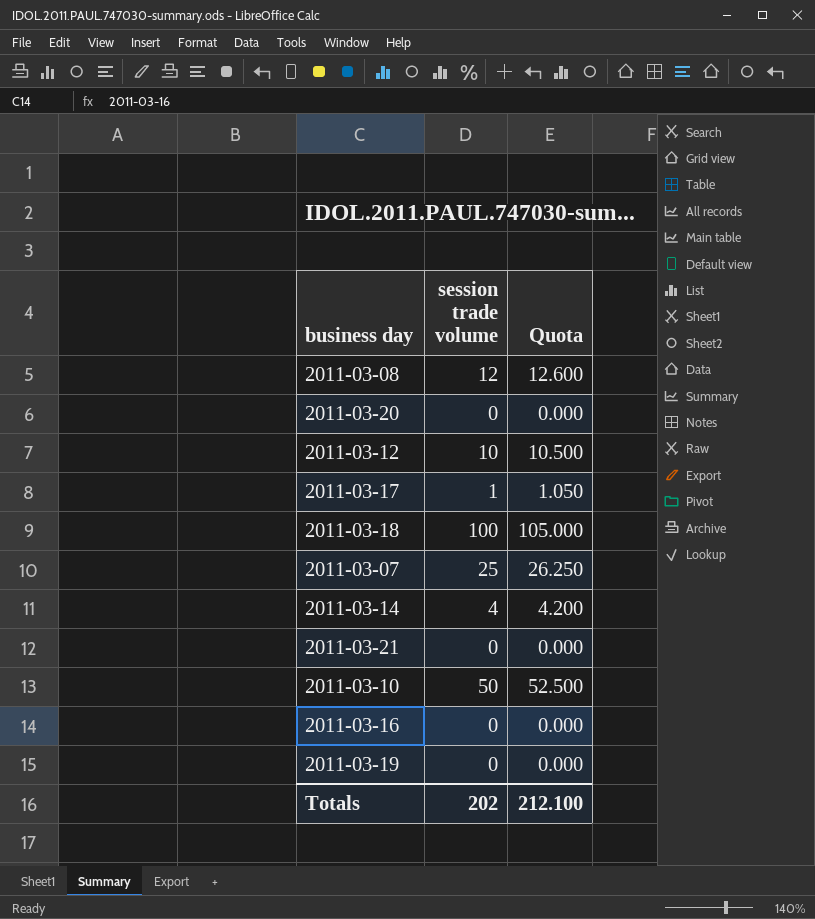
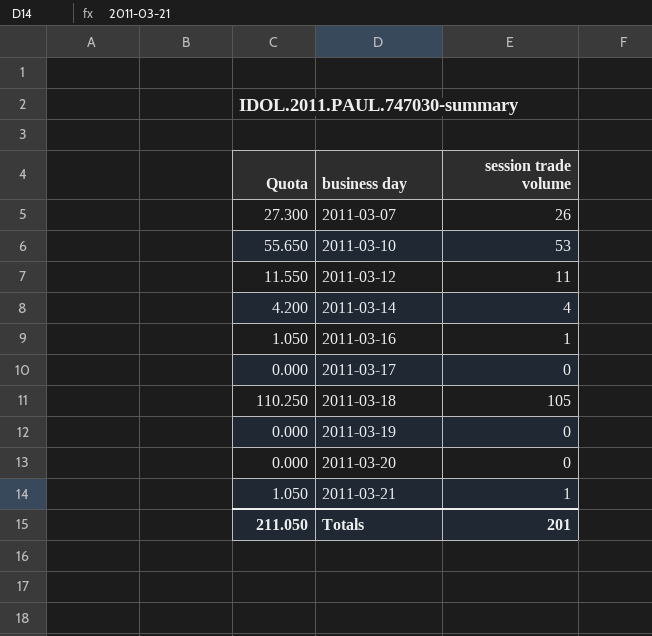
row order: none -> business day ascending
column Quota | position: 3 -> 1
row 2011-03-08: 12 | 12.600 -> none
2011-03-07 | Quota: 26.250 -> 27.300
2011-03-07 | session trade volume: 25 -> 26
2011-03-10 | Quota: 52.500 -> 55.650
2011-03-10 | session trade volume: 50 -> 53
2011-03-12 | Quota: 10.500 -> 11.550
2011-03-12 | session trade volume: 10 -> 11
2011-03-16 | Quota: 0.000 -> 1.050
2011-03-16 | session trade volume: 0 -> 1
2011-03-17 | Quota: 1.050 -> 0.000
2011-03-17 | session trade volume: 1 -> 0
2011-03-18 | Quota: 105.000 -> 110.250
2011-03-18 | session trade volume: 100 -> 105
2011-03-21 | Quota: 0.000 -> 1.050
2011-03-21 | session trade volume: 0 -> 1
Totals | Quota: 212.100 -> 211.050
Totals | session trade volume: 202 -> 201

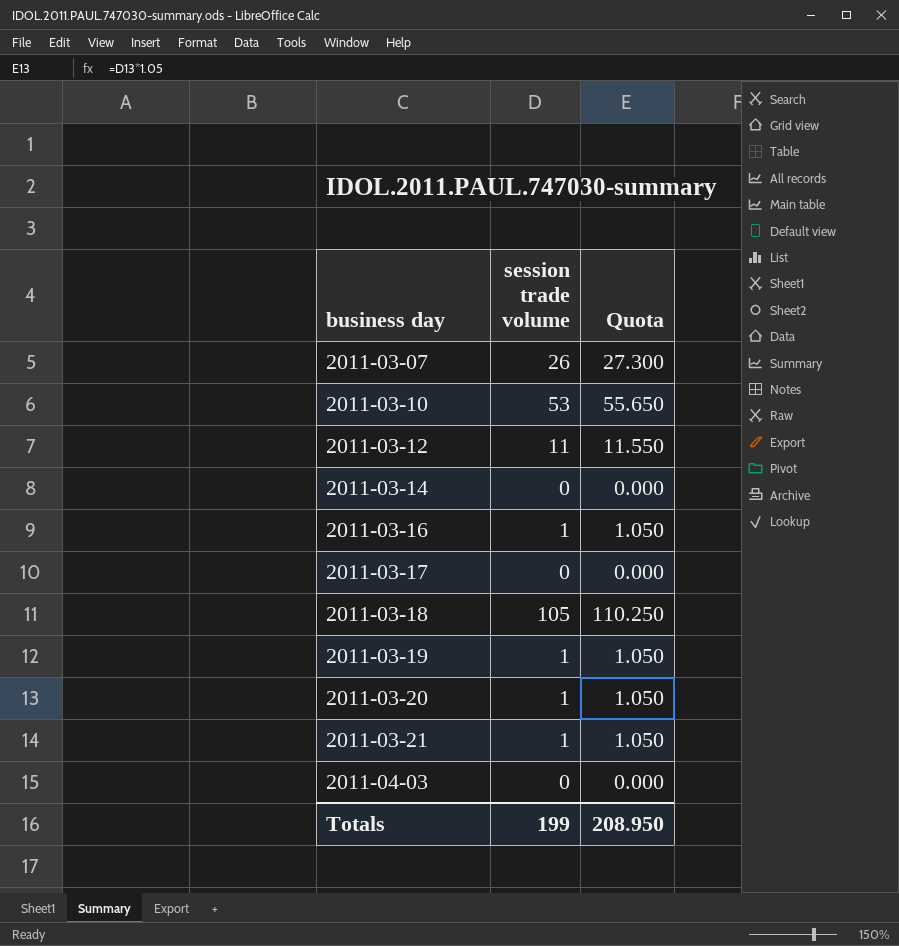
column Quota | position: 1 -> 3
2011-03-14 | session trade volume: 4 -> 0
2011-03-14 | Quota: 4.200 -> 0.000
2011-03-19 | session trade volume: 0 -> 1
2011-03-19 | Quota: 0.000 -> 1.050
2011-03-20 | session trade volume: 0 -> 1
2011-03-20 | Quota: 0.000 -> 1.050
row 2011-04-03: none -> 0 | 0.000
Totals | session trade volume: 201 -> 199
Totals | Quota: 211.050 -> 208.950

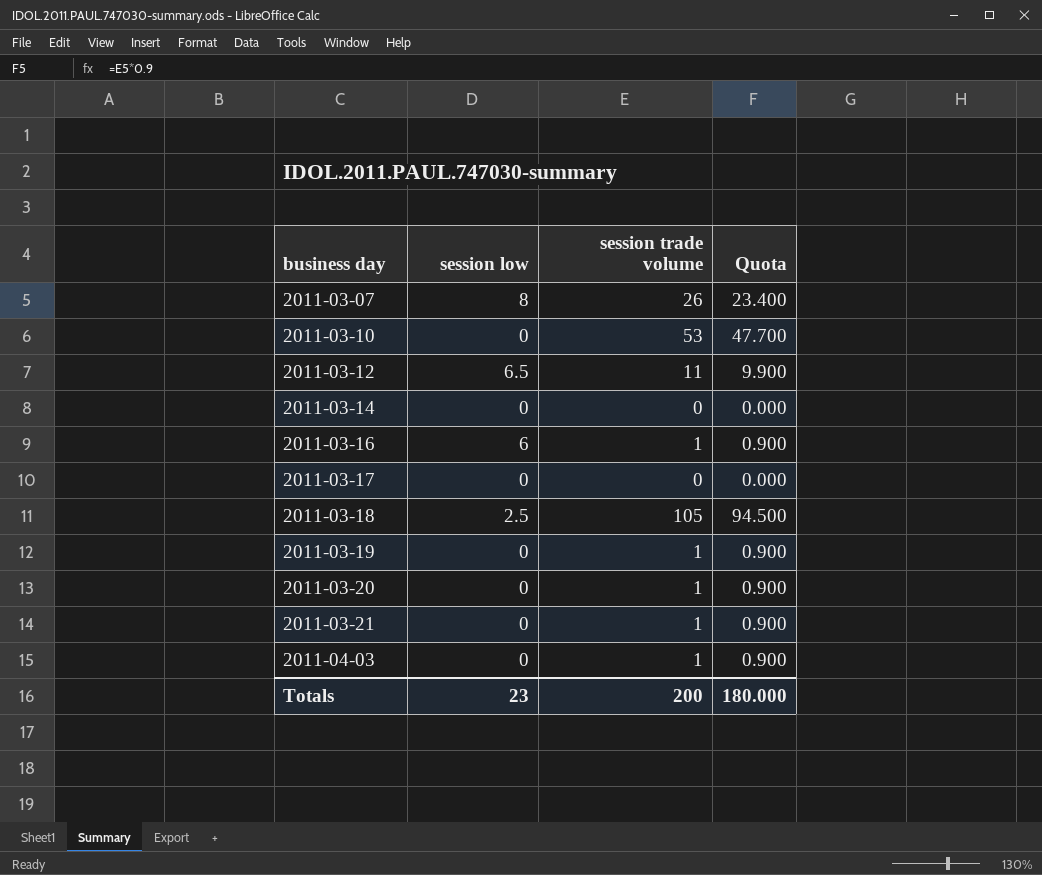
column session low | position: none -> 2
column Quota | formula: [session trade volume] * 1.05 -> [session trade volume] * 0.9
2011-04-03 | session trade volume: 0 -> 1
Totals | session trade volume: 199 -> 200
Totals | Quota: 208.950 -> 180.000

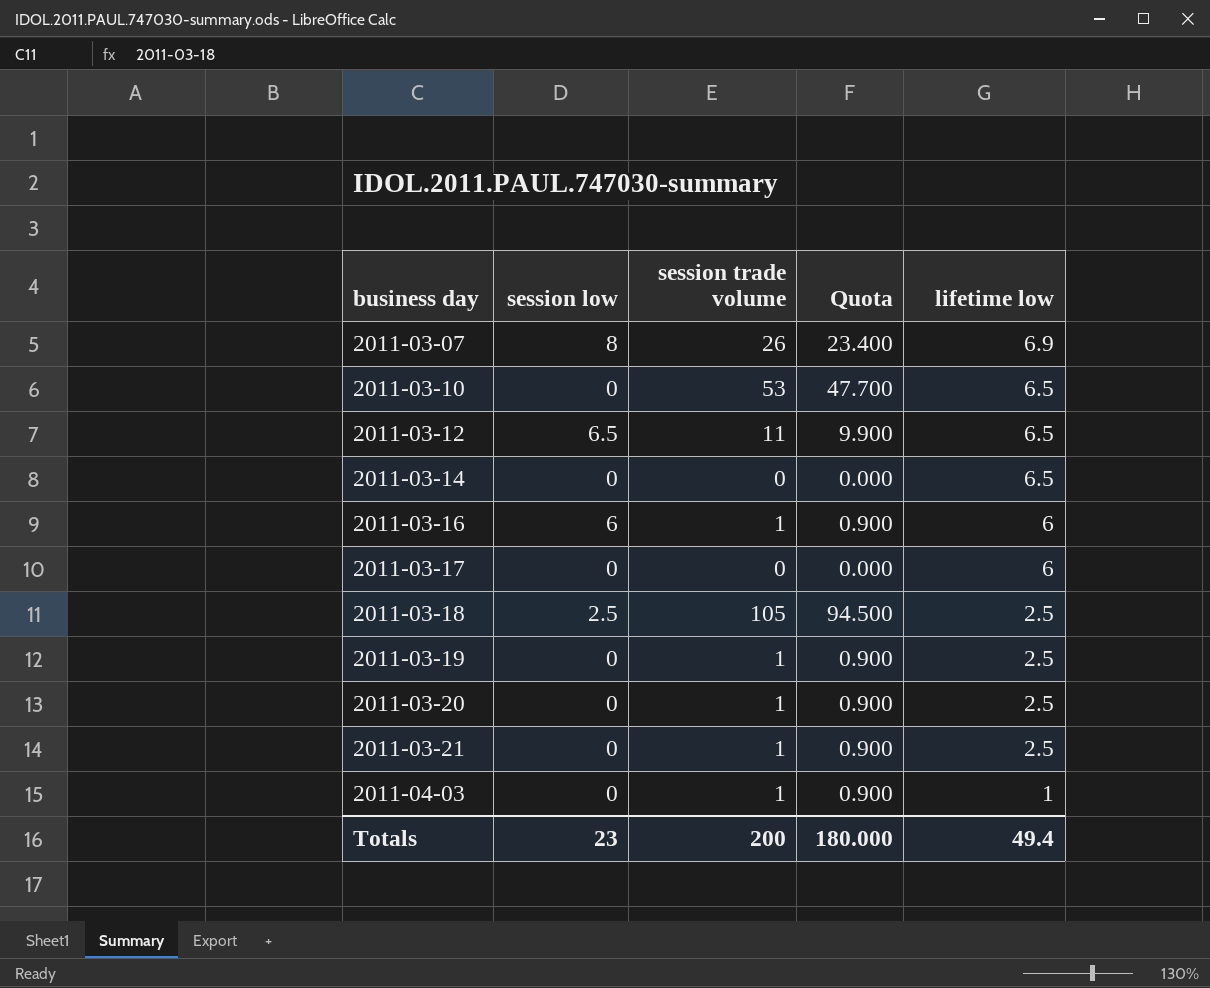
column lifetime low | position: none -> 5

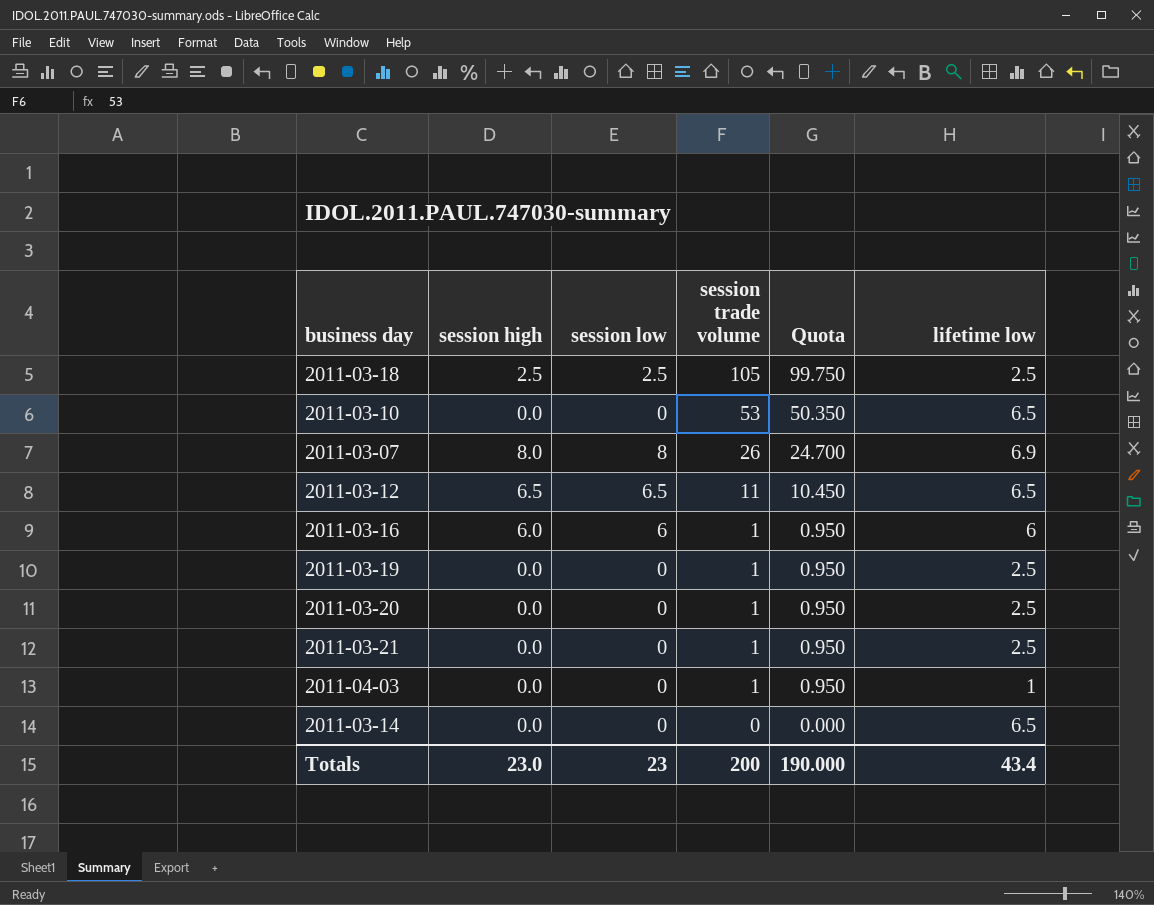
row order: business day ascending -> session trade volume descending
column session high | position: none -> 2
column Quota | formula: [session trade volume] * 0.9 -> [session trade volume] * 0.95
row 2011-03-17: 0 | 0 | 0.000 | 6 -> none
Totals | Quota: 180.000 -> 190.000
Totals | lifetime low: 49.4 -> 43.4

